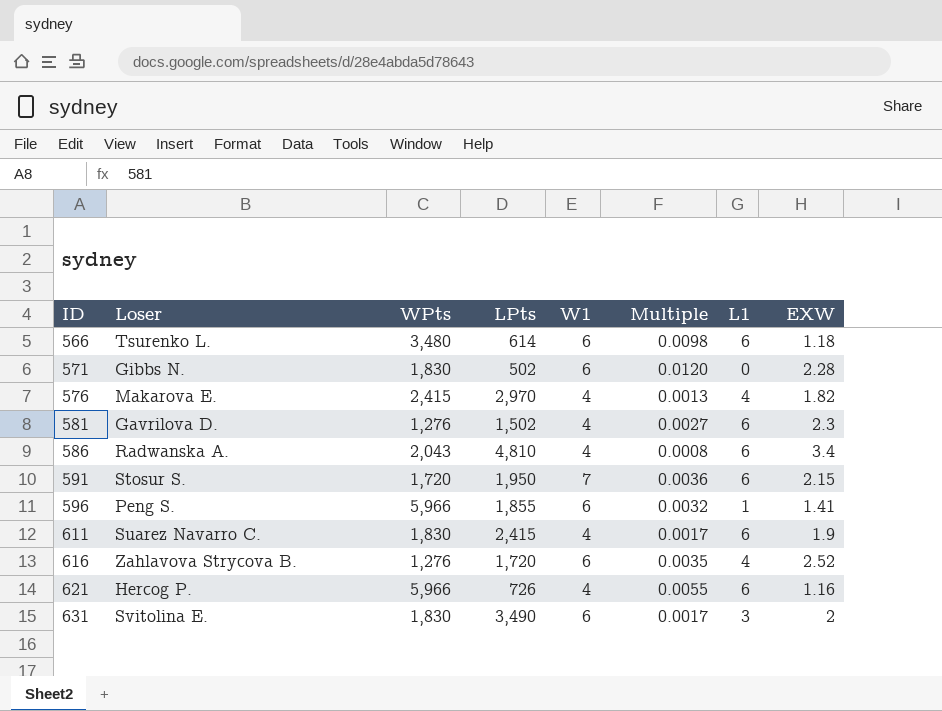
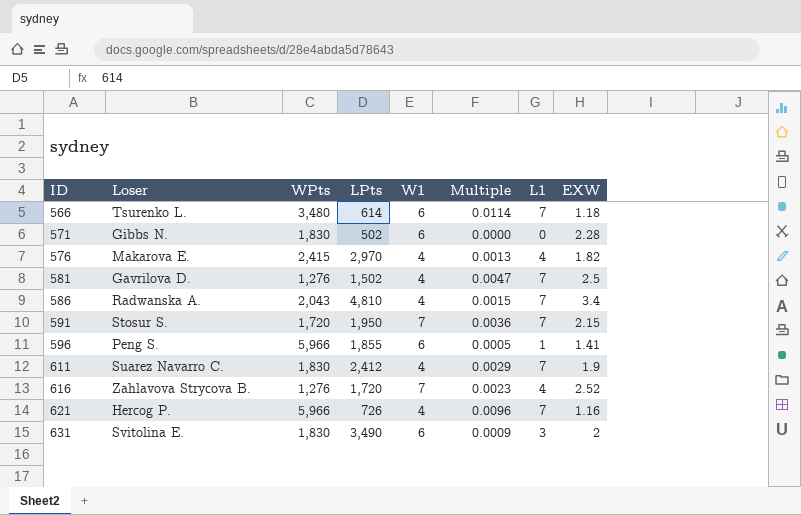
column Multiple | formula: [W1] / [LPts] -> [L1] / [LPts]
566 | L1: 6 -> 7
581 | L1: 6 -> 7
581 | EXW: 2.3 -> 2.5
586 | L1: 6 -> 7
591 | L1: 6 -> 7
611 | LPts: 2,415 -> 2,412
611 | L1: 6 -> 7
616 | W1: 6 -> 7
621 | L1: 6 -> 7

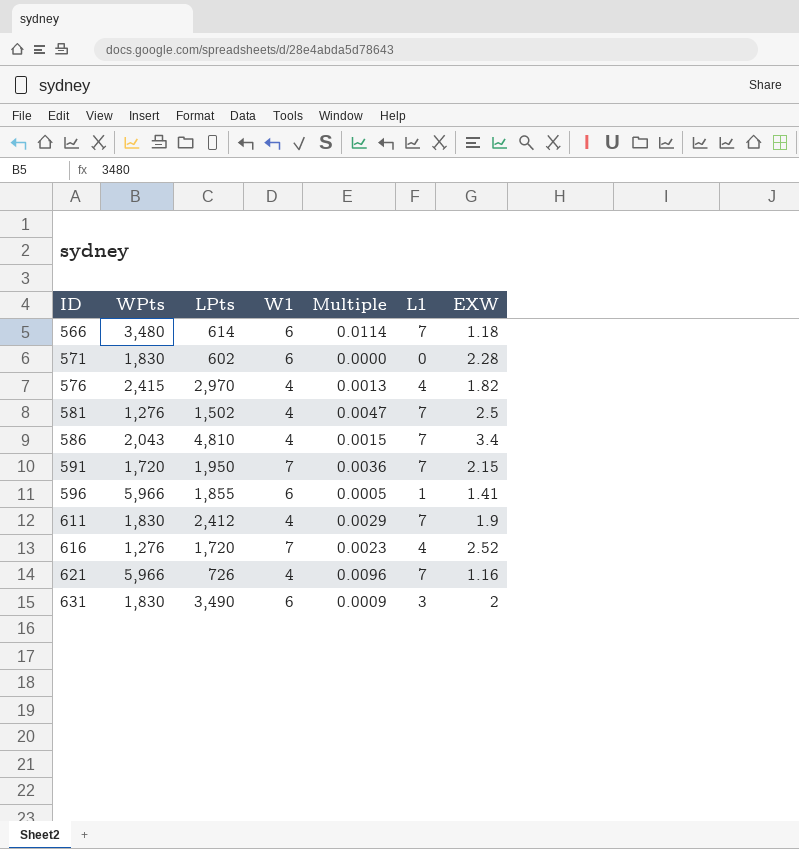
column Loser | position: 2 -> none
571 | LPts: 502 -> 602

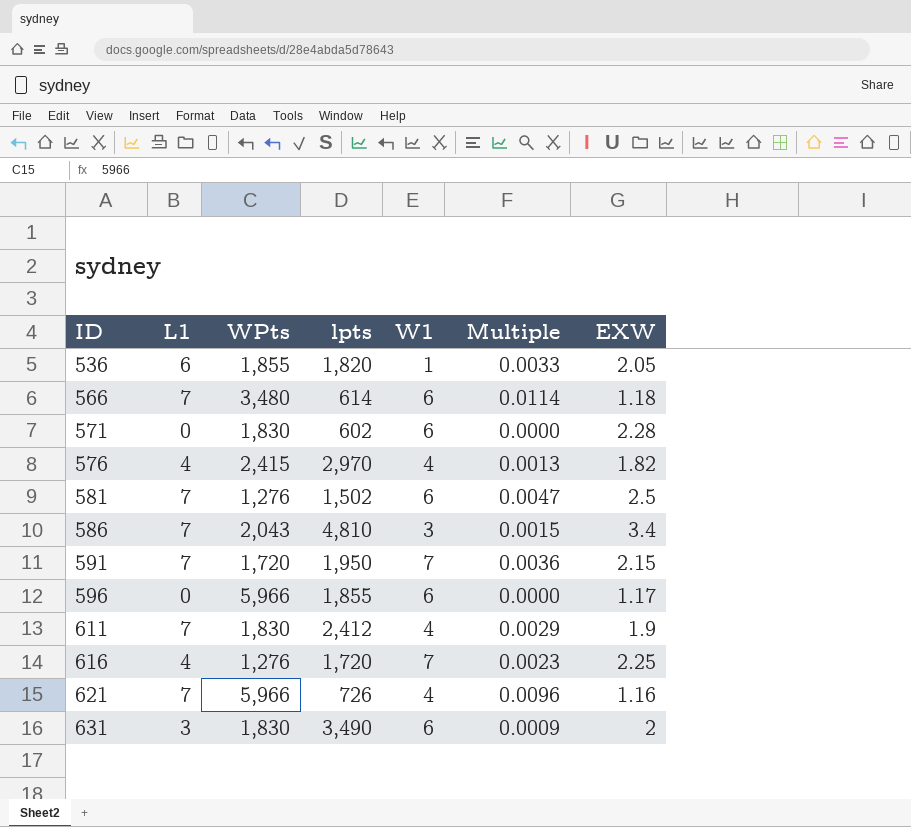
column L1 | position: 6 -> 2
column name: LPts -> lpts
row 536: none -> 6 | 1,855 | 1,820 | 1 | 0.0033 | 2.05
581 | W1: 4 -> 6
586 | W1: 4 -> 3
596 | L1: 1 -> 0
596 | Multiple: 0.0005 -> 0.0000
596 | EXW: 1.41 -> 1.17
616 | EXW: 2.52 -> 2.25

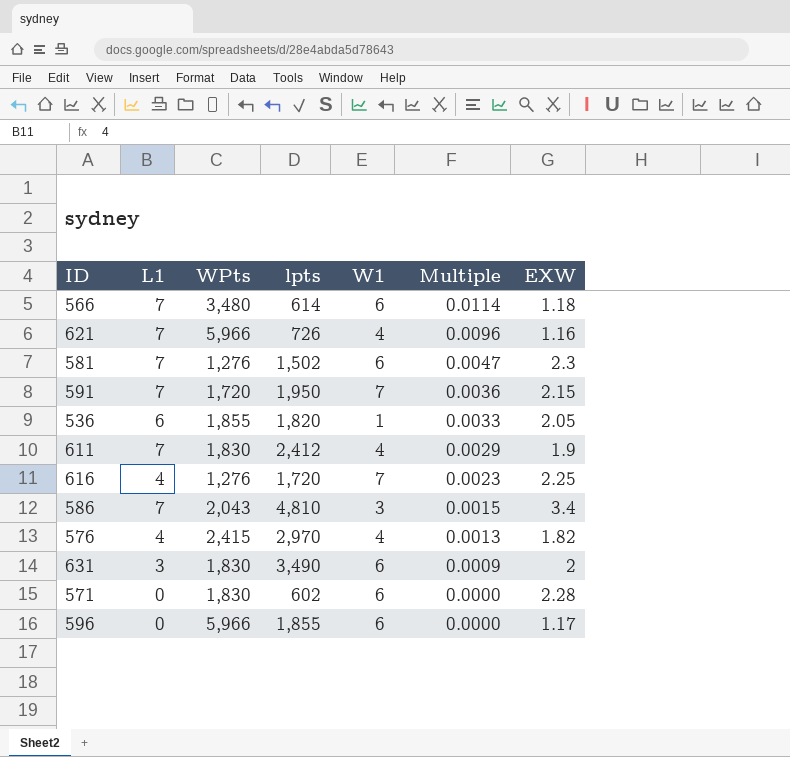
row order: ID ascending -> Multiple descending
581 | EXW: 2.5 -> 2.3

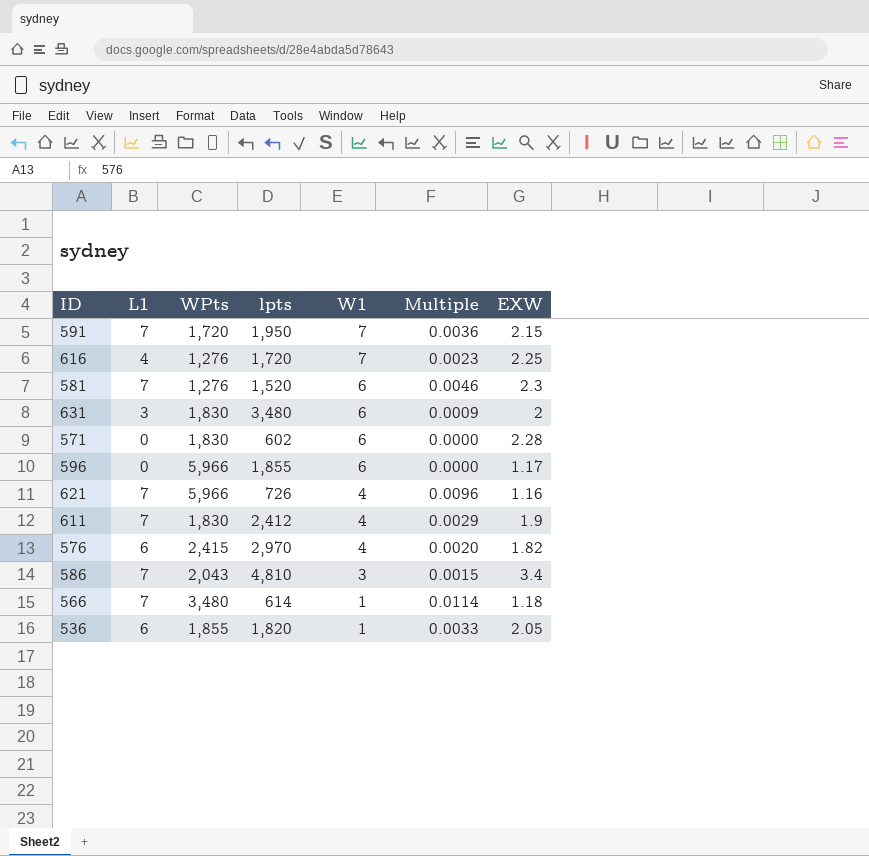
row order: Multiple descending -> W1 descending
581 | lpts: 1,502 -> 1,520
581 | Multiple: 0.0047 -> 0.0046
631 | lpts: 3,490 -> 3,480
576 | L1: 4 -> 6
576 | Multiple: 0.0013 -> 0.0020
566 | W1: 6 -> 1

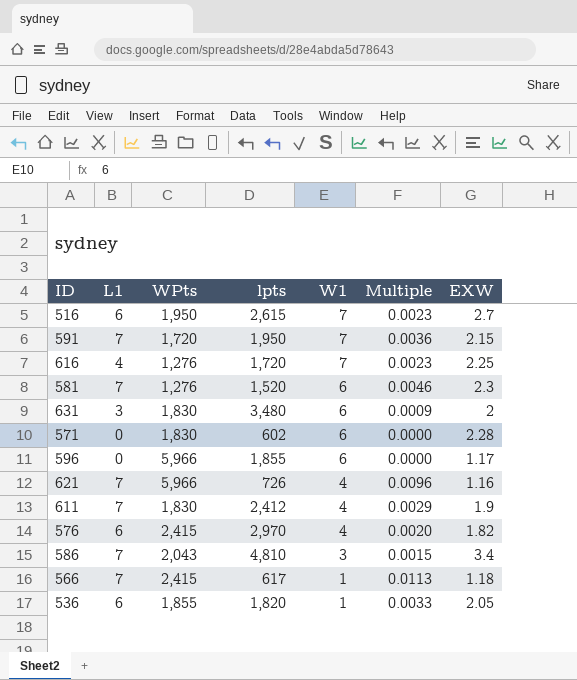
row 516: none -> 6 | 1,950 | 2,615 | 7 | 0.0023 | 2.7
566 | WPts: 3,480 -> 2,415
566 | lpts: 614 -> 617
566 | Multiple: 0.0114 -> 0.0113

